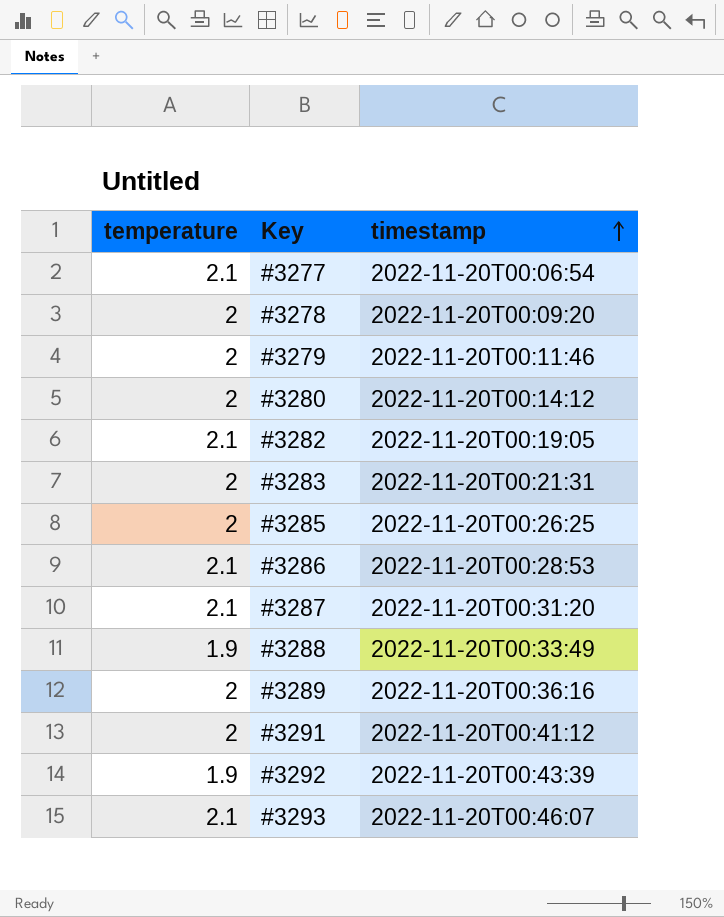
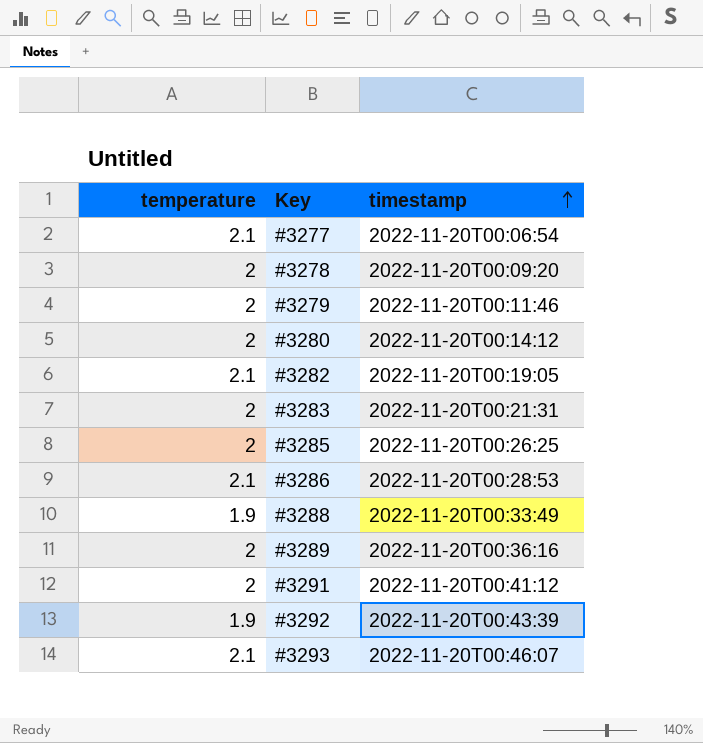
row #3287: 2.1 | 2022-11-20T00:31:20 -> none

